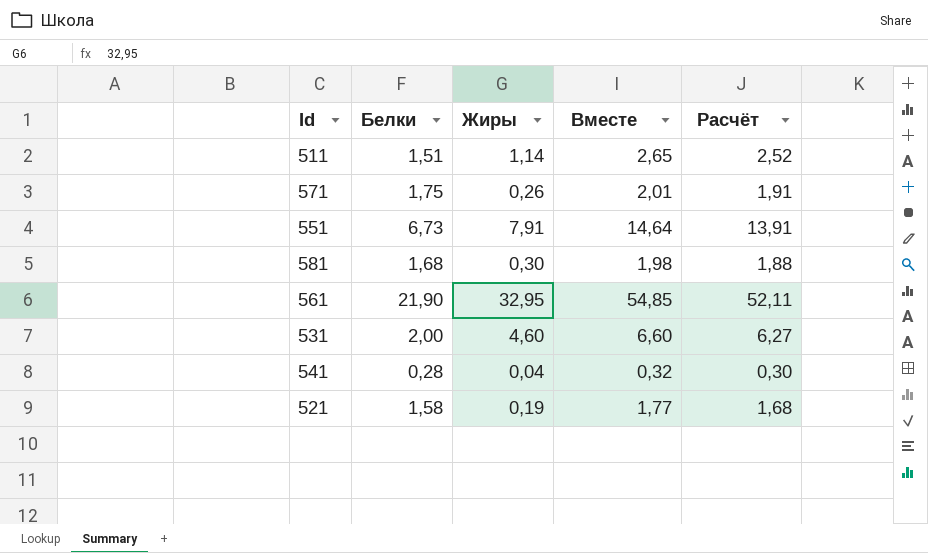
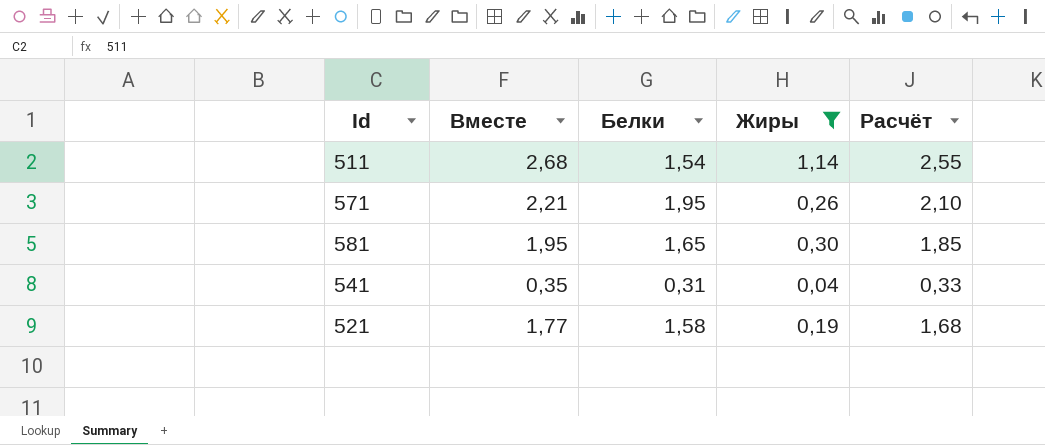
filter: none -> Жиры <= 1,14
column Вместе | position: 4 -> 2
511 | Вместе: 2,65 -> 2,68
511 | Белки: 1,51 -> 1,54
511 | Расчёт: 2,52 -> 2,55
571 | Вместе: 2,01 -> 2,21
571 | Белки: 1,75 -> 1,95
571 | Расчёт: 1,91 -> 2,10
581 | Вместе: 1,98 -> 1,95
581 | Белки: 1,68 -> 1,65
581 | Расчёт: 1,88 -> 1,85
541 | Вместе: 0,32 -> 0,35
541 | Белки: 0,28 -> 0,31
541 | Расчёт: 0,30 -> 0,33

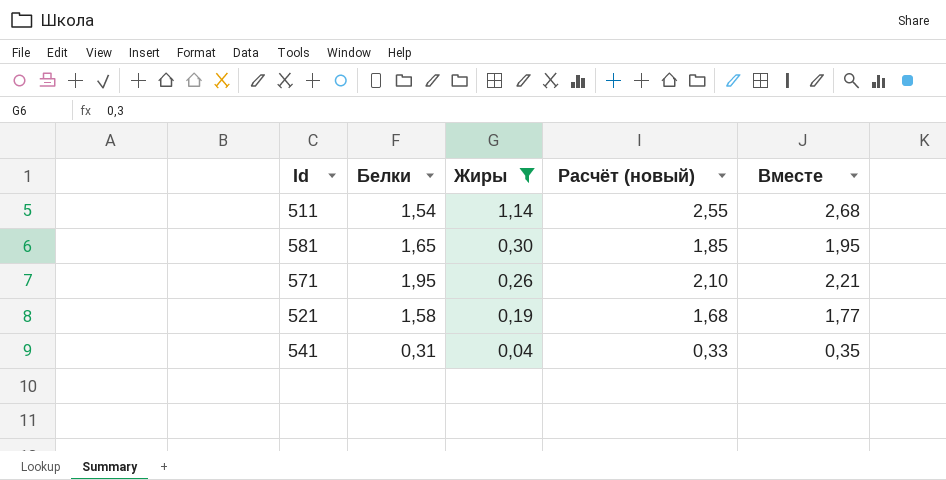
row order: none -> Жиры descending
column name: Расчёт -> Расчёт (новый)
column Вместе | position: 2 -> 5

